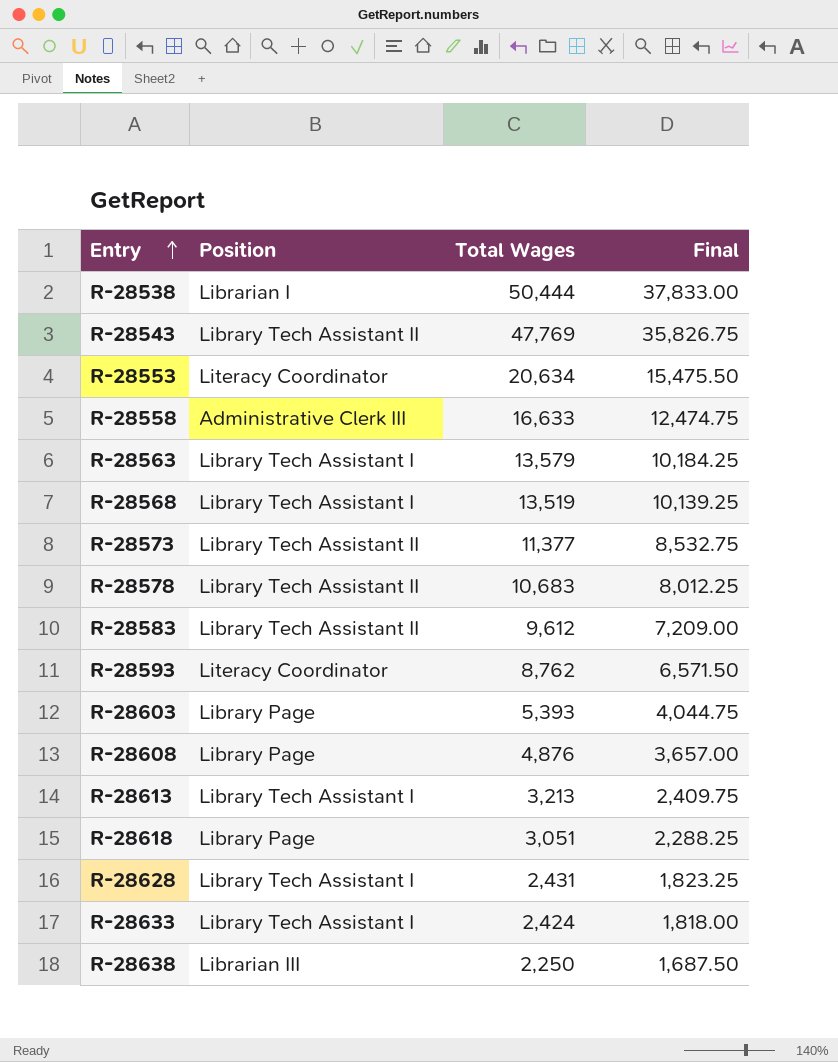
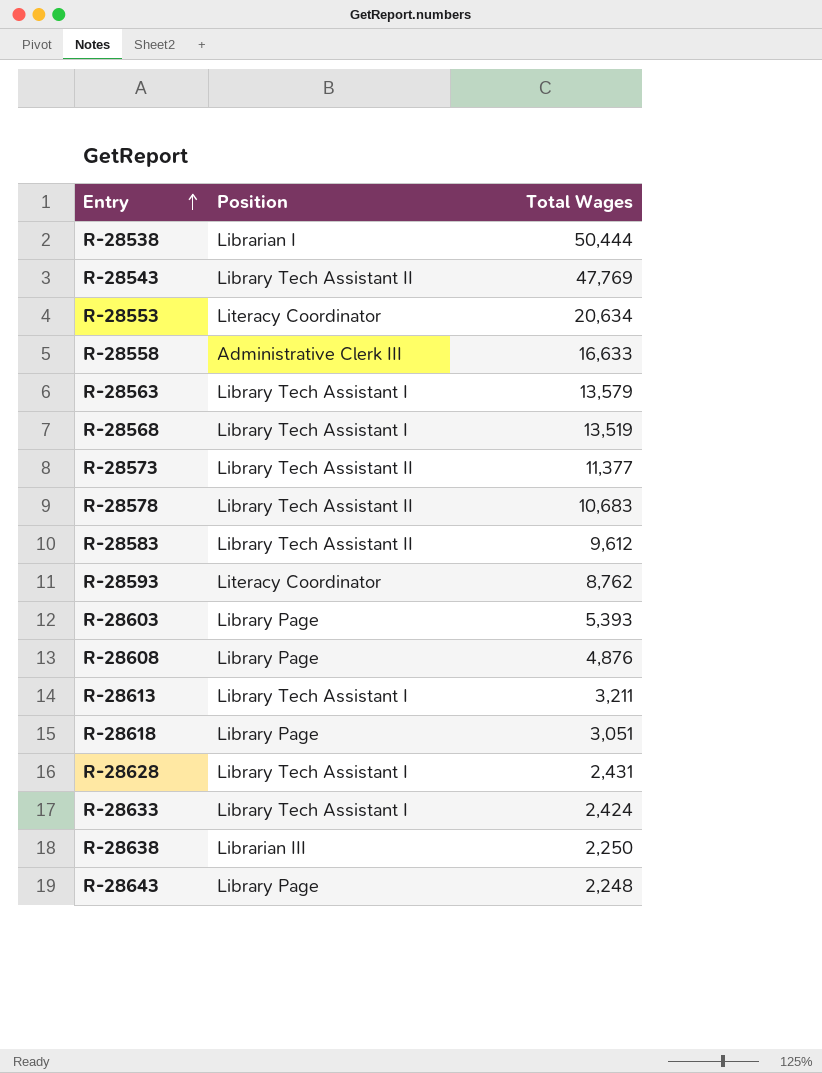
column Final | formula: [Total Wages] * 0.75 -> none
R-28613 | Total Wages: 3,213 -> 3,211
row R-28643: none -> Library Page | 2,248

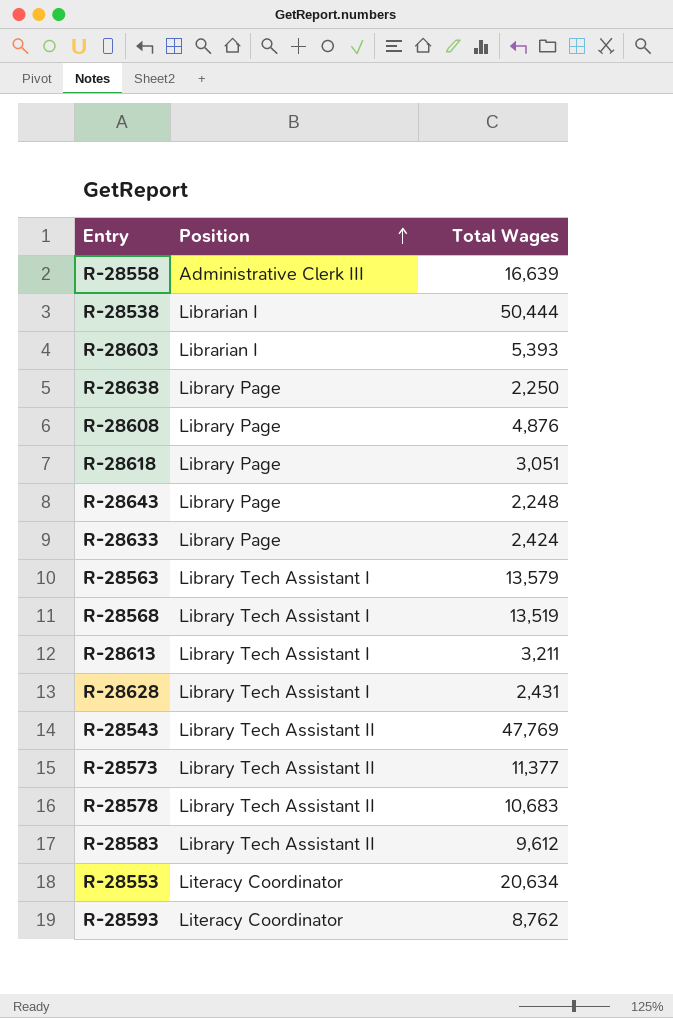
row order: Entry ascending -> Position ascending
R-28558 | Total Wages: 16,633 -> 16,639
R-28603 | Position: Library Page -> Librarian I
R-28638 | Position: Librarian III -> Library Page
R-28633 | Position: Library Tech Assistant I -> Library Page

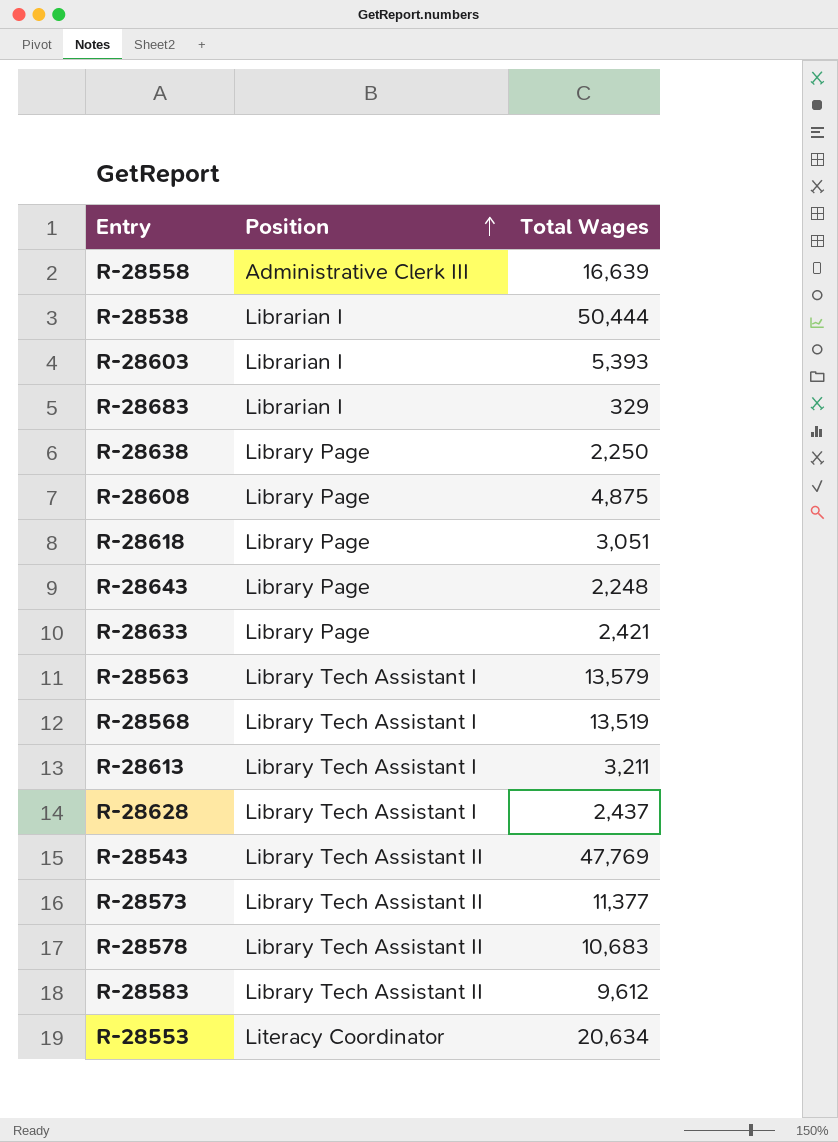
row R-28593: Literacy Coordinator | 8,762 -> none
row R-28683: none -> Librarian I | 329
R-28608 | Total Wages: 4,876 -> 4,875
R-28633 | Total Wages: 2,424 -> 2,421
R-28628 | Total Wages: 2,431 -> 2,437

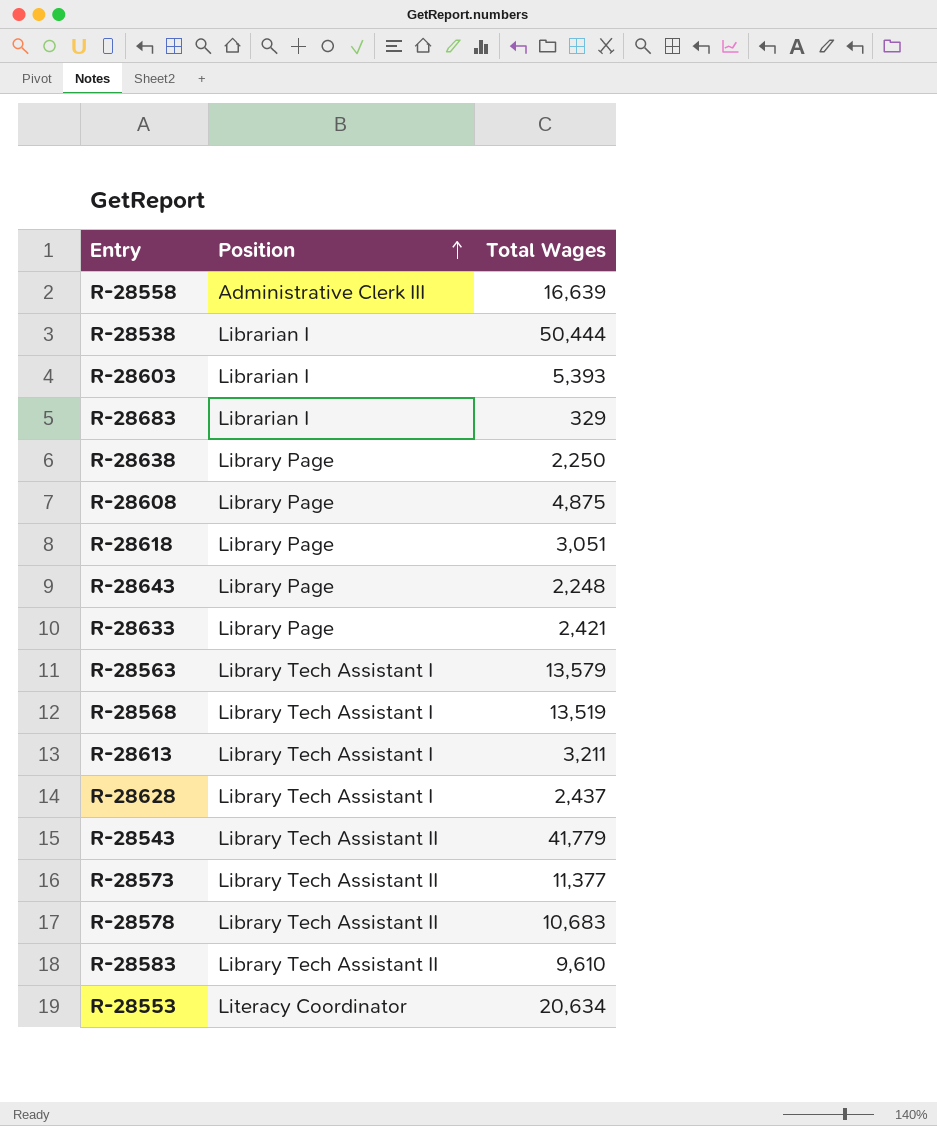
R-28543 | Total Wages: 47,769 -> 41,779
R-28583 | Total Wages: 9,612 -> 9,610

